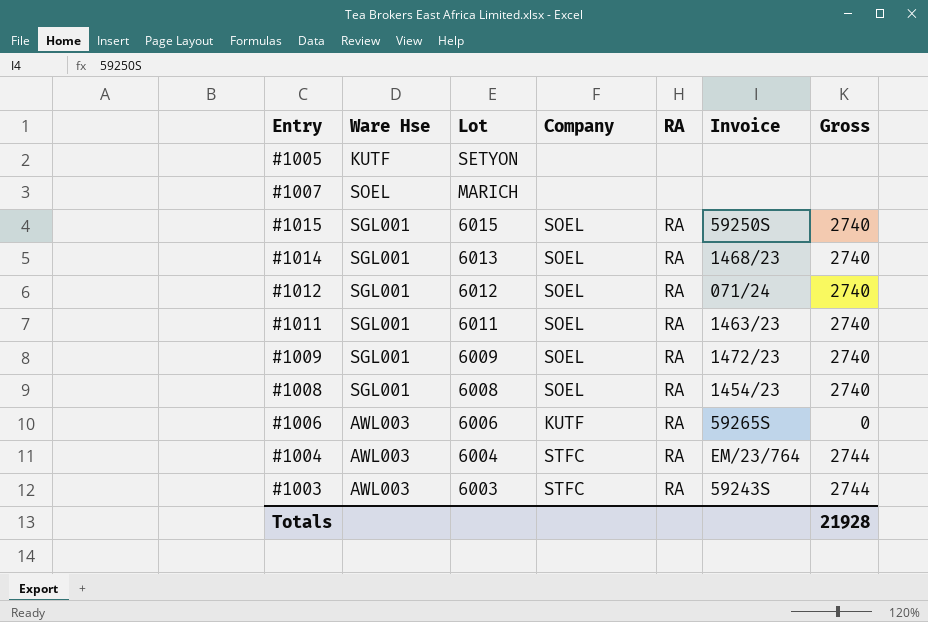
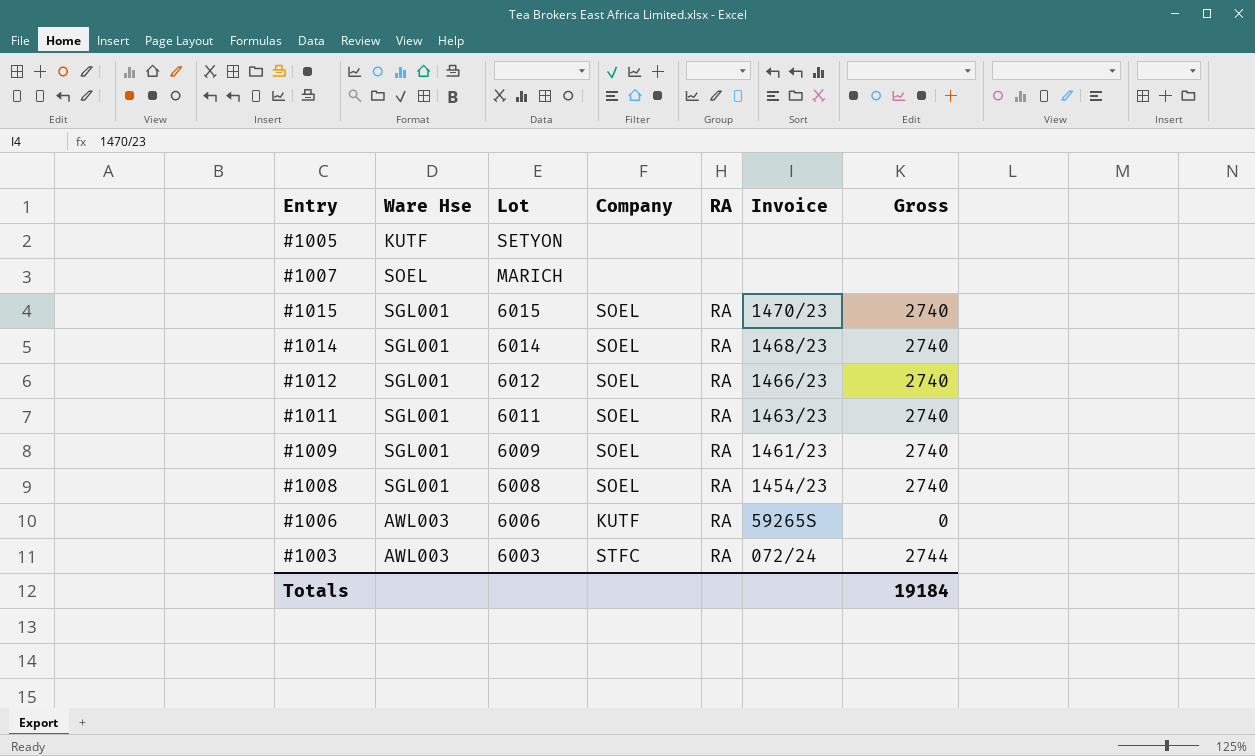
row #1004: AWL003 | 6004 | STFC | RA | EM/23/764 | 2744 -> none
#1015 | Invoice: 59250S -> 1470/23
#1014 | Lot: 6013 -> 6014
#1012 | Invoice: 071/24 -> 1466/23
#1009 | Invoice: 1472/23 -> 1461/23
#1003 | Invoice: 59243S -> 072/24
Totals | Gross: 21928 -> 19184

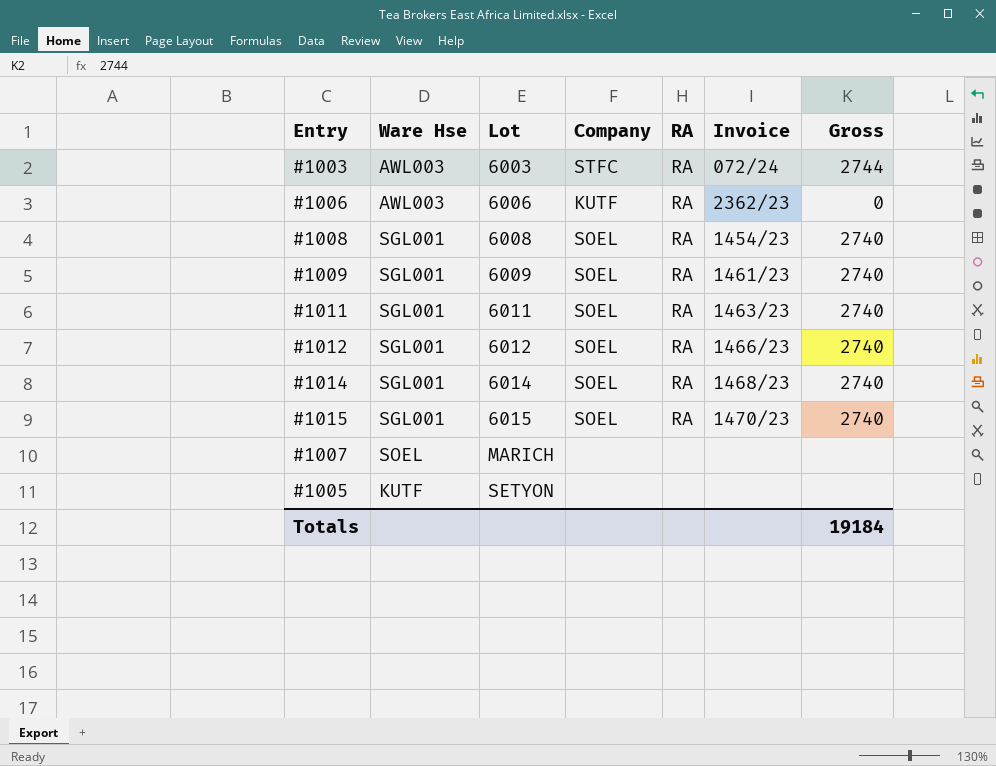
row order: Lot descending -> Lot ascending
#1006 | Invoice: 59265S -> 2362/23

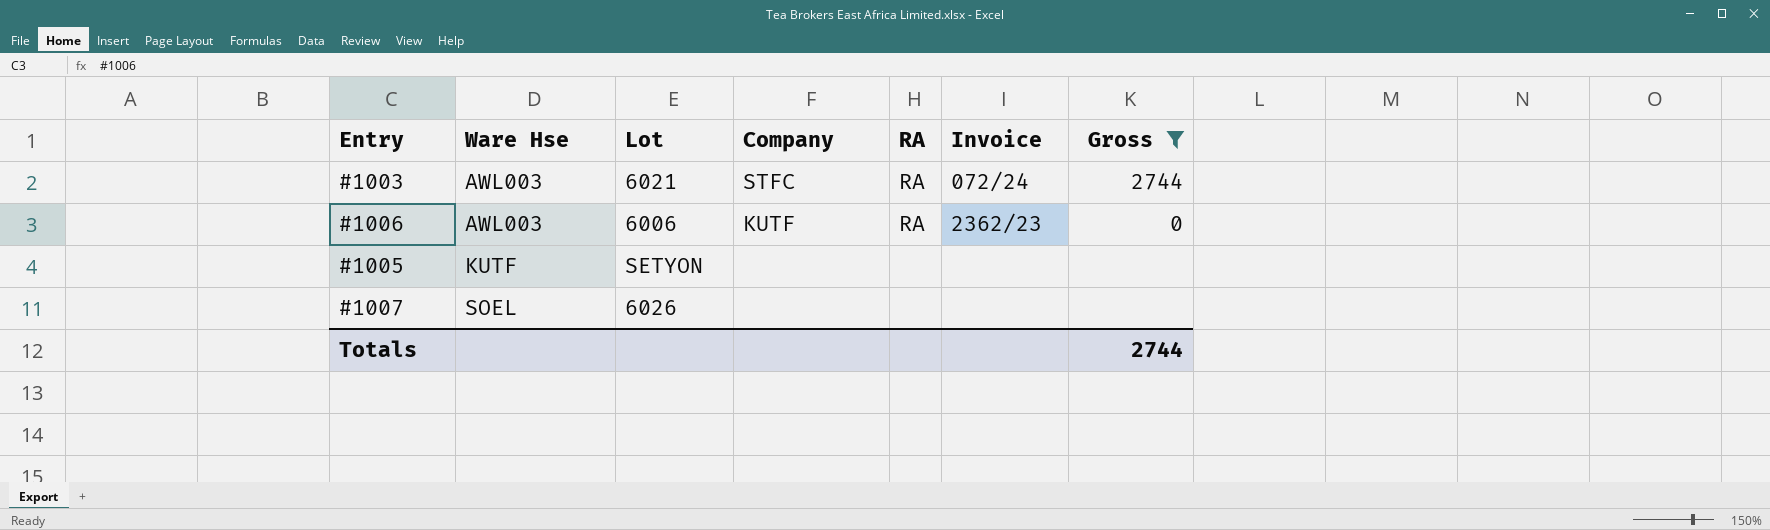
filter: none -> Gross != 2740
row order: Lot ascending -> Ware Hse ascending
#1003 | Lot: 6003 -> 6021
#1007 | Lot: MARICH -> 6026
Totals | Gross: 19184 -> 2744

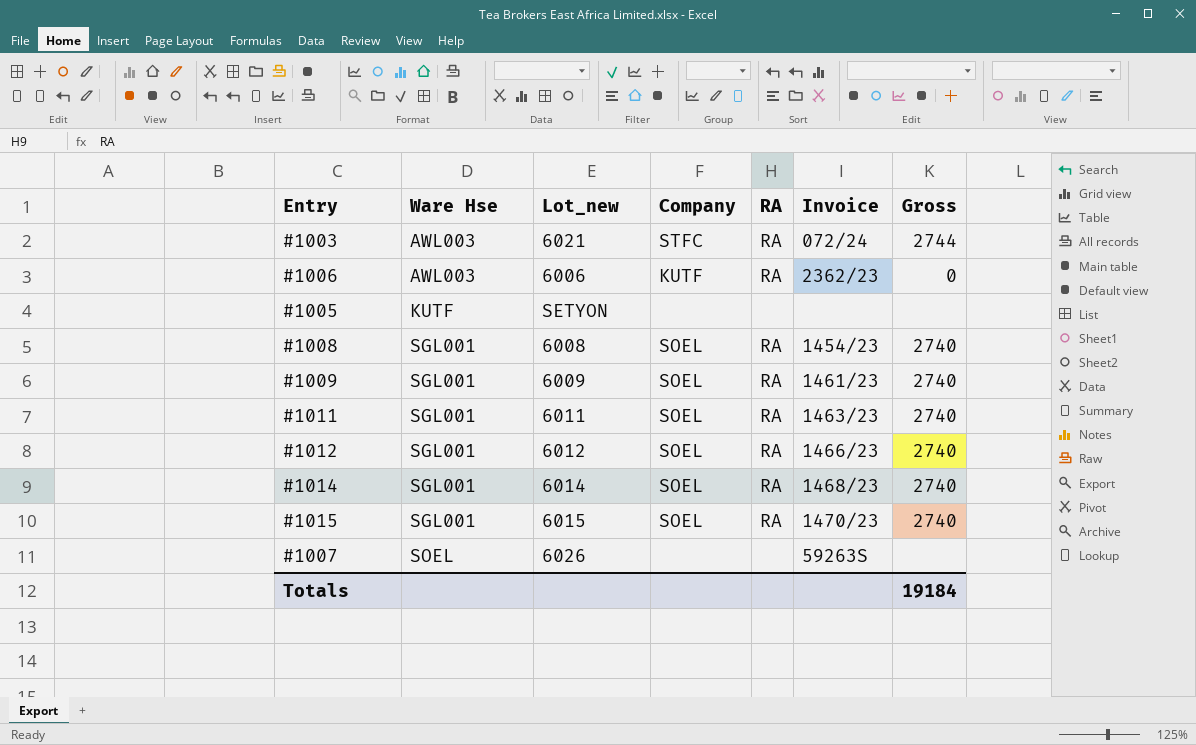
filter: Gross != 2740 -> none
column name: Lot -> Lot_new
#1007 | Invoice: none -> 59263S
Totals | Gross: 2744 -> 19184

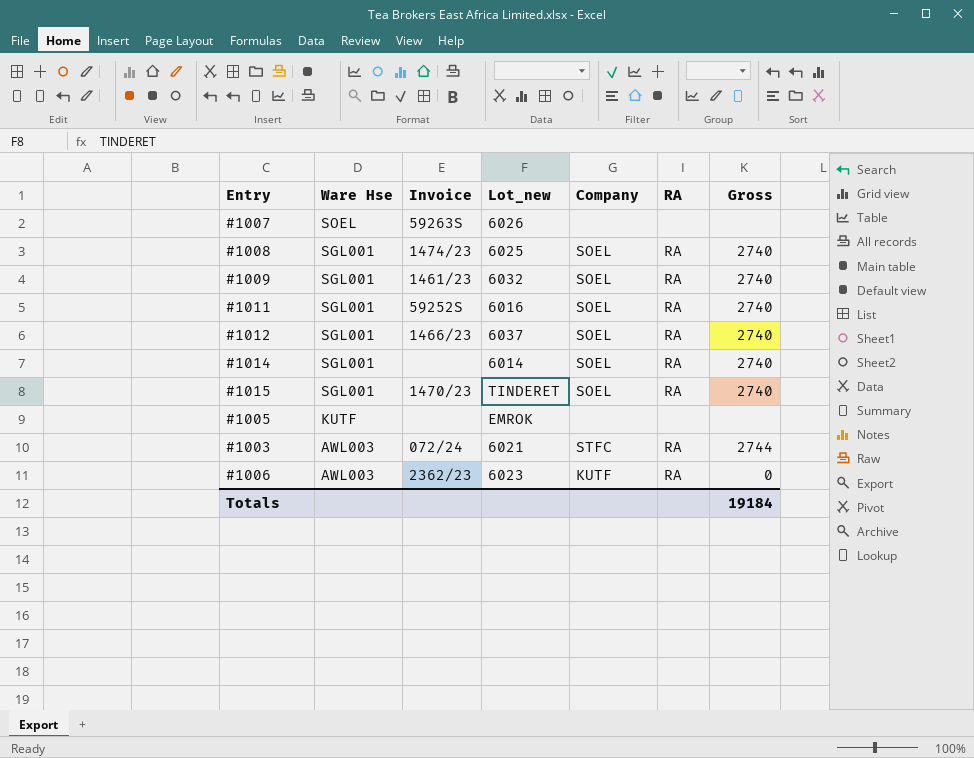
row order: Ware Hse ascending -> Ware Hse descending
column Invoice | position: 6 -> 3
#1008 | Invoice: 1454/23 -> 1474/23
#1008 | Lot_new: 6008 -> 6025
#1009 | Lot_new: 6009 -> 6032
#1011 | Invoice: 1463/23 -> 59252S
#1011 | Lot_new: 6011 -> 6016
#1012 | Lot_new: 6012 -> 6037
#1014 | Invoice: 1468/23 -> none
#1015 | Lot_new: 6015 -> TINDERET
#1005 | Lot_new: SETYON -> EMROK
#1006 | Lot_new: 6006 -> 6023

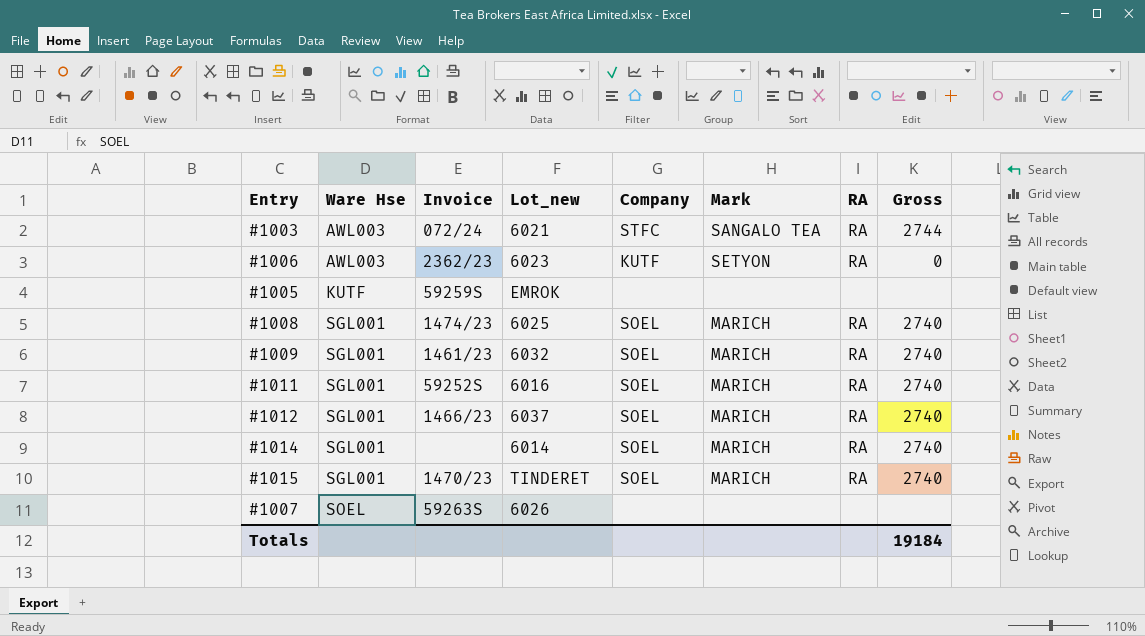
row order: Ware Hse descending -> Ware Hse ascending
column Mark | position: none -> 6
#1005 | Invoice: none -> 59259S

